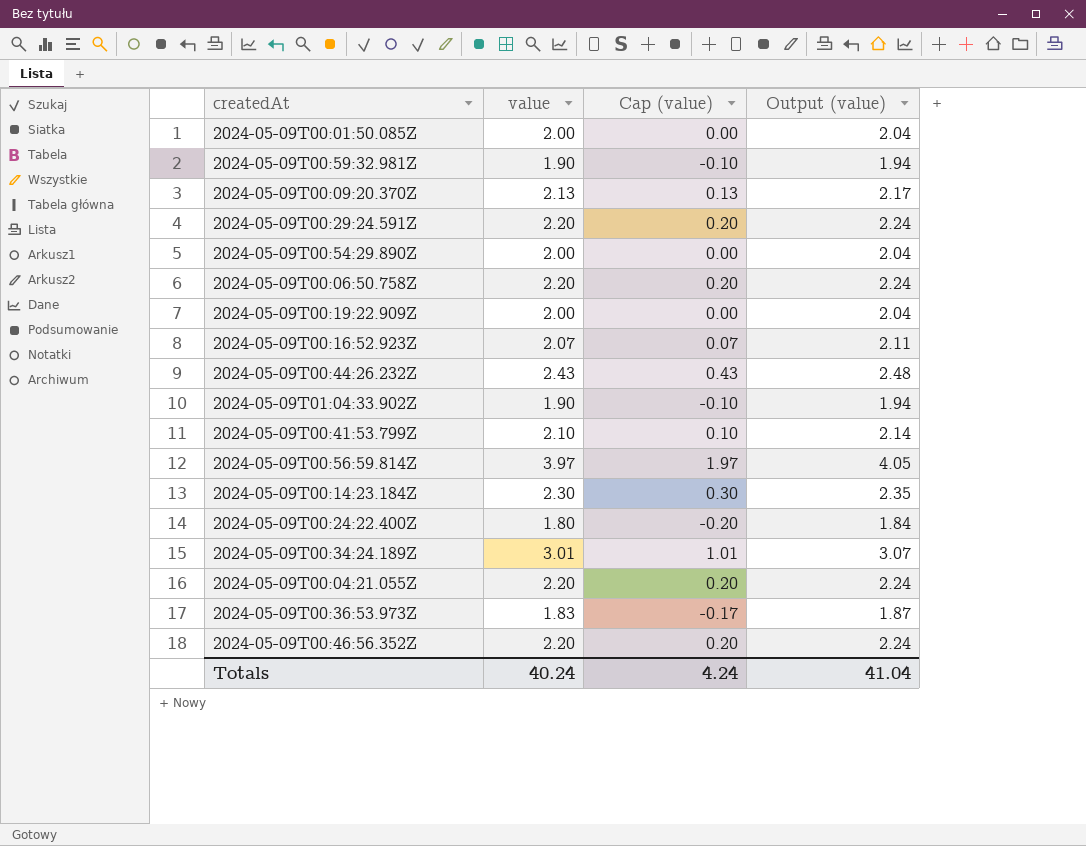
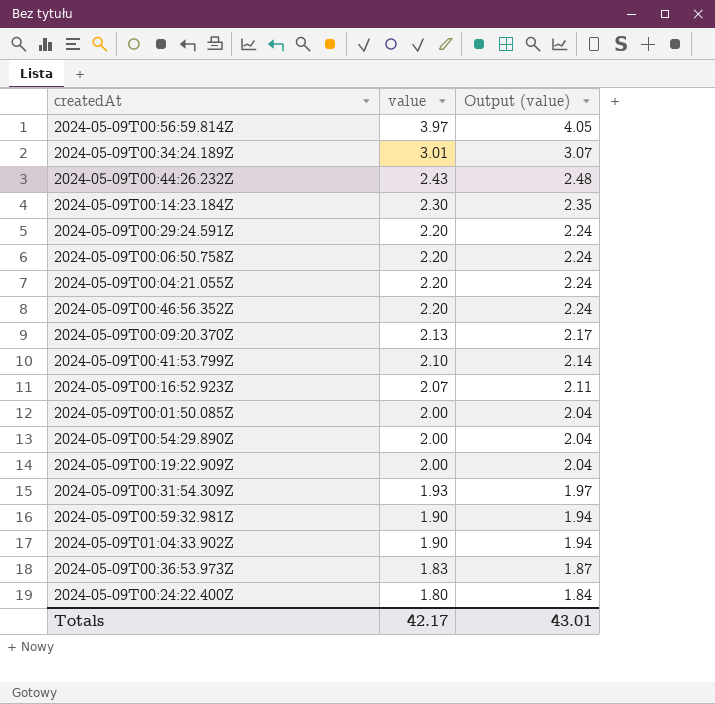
row order: none -> value descending
column Cap (value) | formula: [value] - 2 -> none
row 2024-05-09T00:31:54.309Z: none -> 1.93 | 1.97
Totals | value: 40.24 -> 42.17
Totals | Output (value): 41.04 -> 43.01

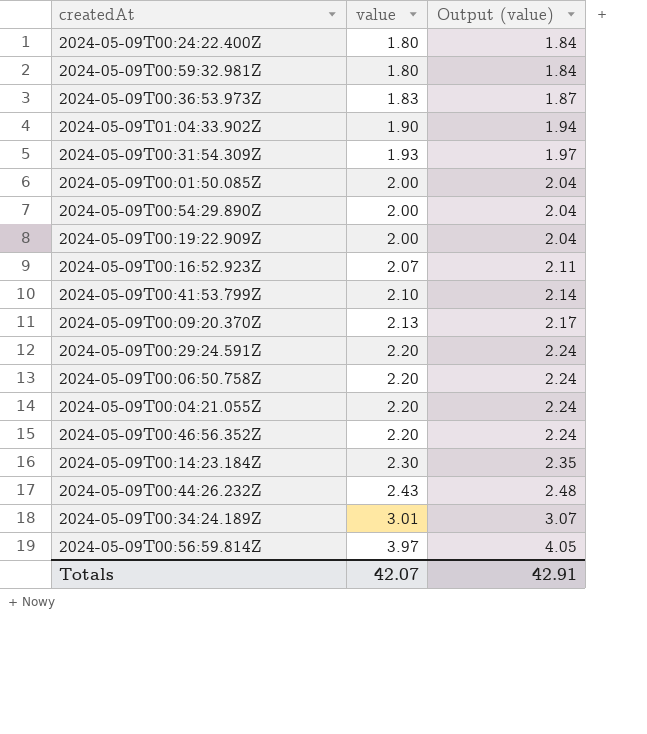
row order: value descending -> value ascending
2024-05-09T00:59:32.981Z | value: 1.90 -> 1.80
2024-05-09T00:59:32.981Z | Output (value): 1.94 -> 1.84
Totals | value: 42.17 -> 42.07
Totals | Output (value): 43.01 -> 42.91

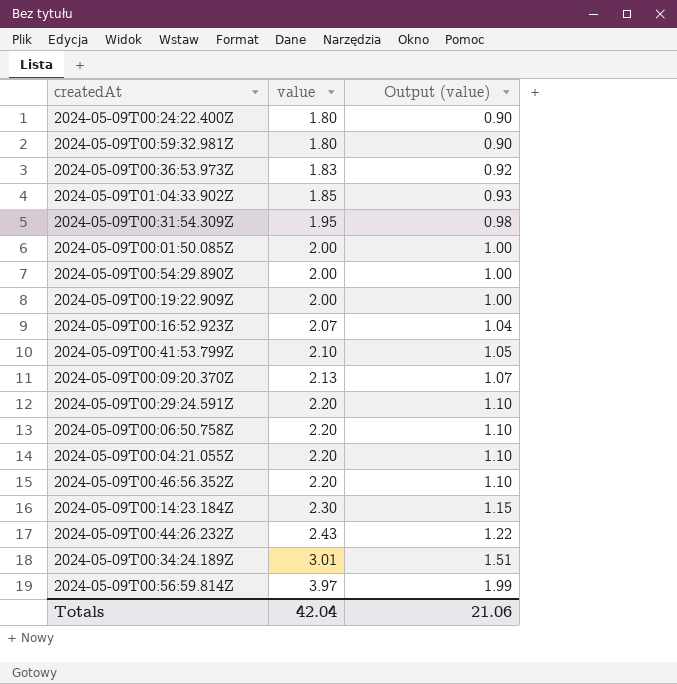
column Output (value) | formula: [value] * 1.02 -> [value] * 0.5
2024-05-09T01:04:33.902Z | value: 1.90 -> 1.85
2024-05-09T00:31:54.309Z | value: 1.93 -> 1.95
Totals | value: 42.07 -> 42.04
Totals | Output (value): 42.91 -> 21.06

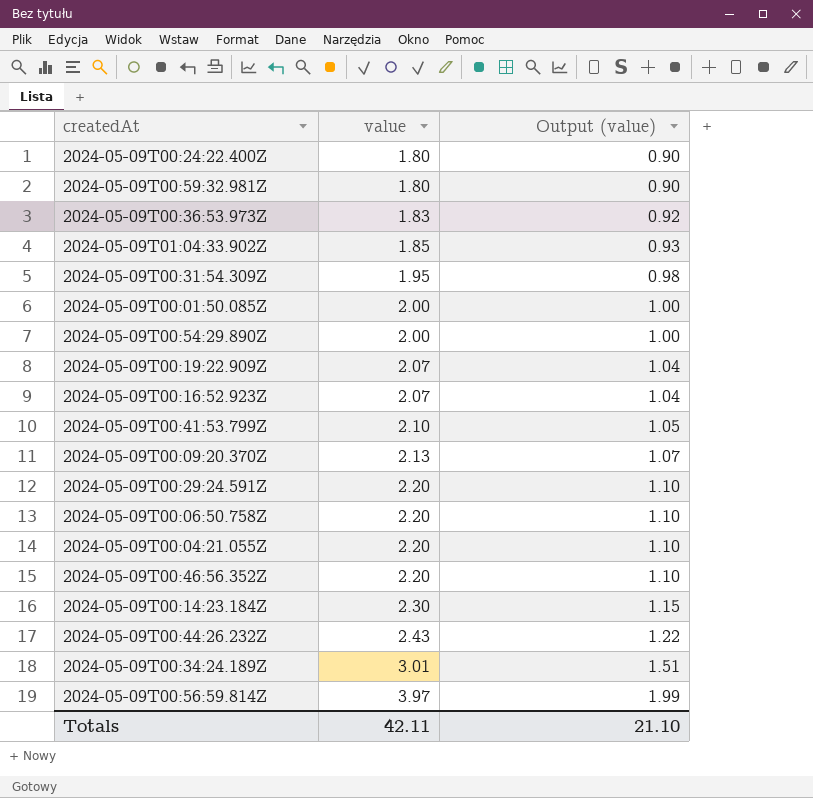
2024-05-09T00:19:22.909Z | value: 2.00 -> 2.07
2024-05-09T00:19:22.909Z | Output (value): 1.00 -> 1.04
Totals | value: 42.04 -> 42.11
Totals | Output (value): 21.06 -> 21.10

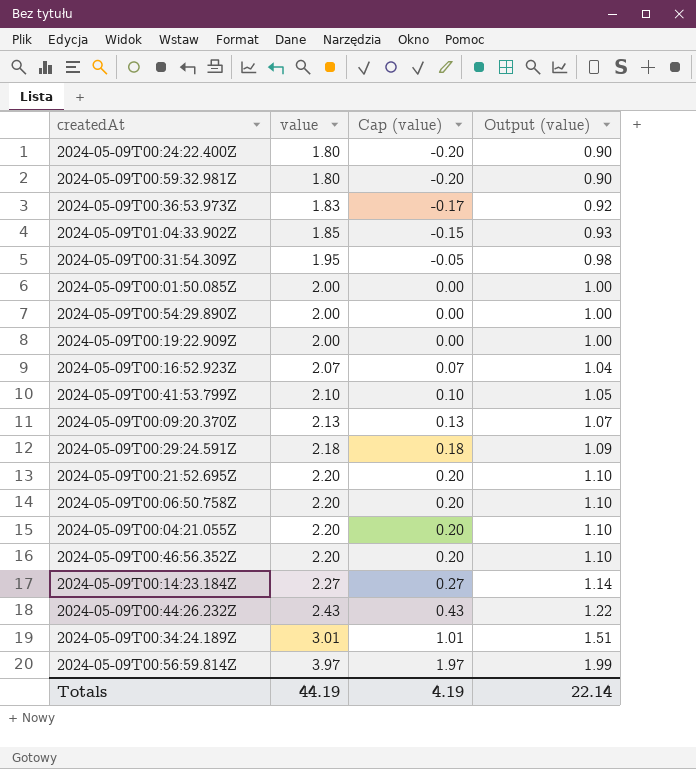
column Cap (value) | formula: none -> [value] - 2
2024-05-09T00:19:22.909Z | value: 2.07 -> 2.00
2024-05-09T00:19:22.909Z | Output (value): 1.04 -> 1.00
2024-05-09T00:29:24.591Z | value: 2.20 -> 2.18
2024-05-09T00:29:24.591Z | Output (value): 1.10 -> 1.09
row 2024-05-09T00:21:52.695Z: none -> 2.20 | 0.20 | 1.10
2024-05-09T00:14:23.184Z | value: 2.30 -> 2.27
2024-05-09T00:14:23.184Z | Output (value): 1.15 -> 1.14
Totals | value: 42.11 -> 44.19
Totals | Output (value): 21.10 -> 22.14

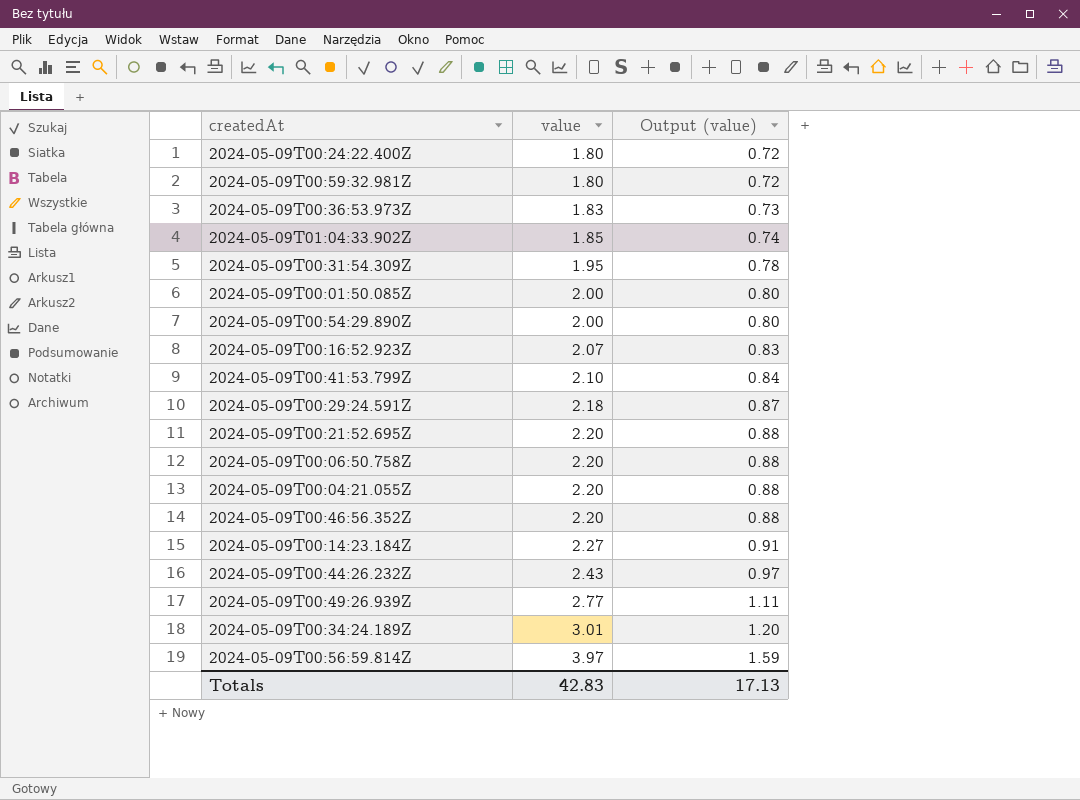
column Cap (value) | formula: [value] - 2 -> none
column Output (value) | formula: [value] * 0.5 -> [value] * 0.4
row 2024-05-09T00:19:22.909Z: 2.00 | 0.00 | 1.00 -> none
row 2024-05-09T00:09:20.370Z: 2.13 | 0.13 | 1.07 -> none
row 2024-05-09T00:49:26.939Z: none -> 2.77 | 1.11
Totals | value: 44.19 -> 42.83
Totals | Output (value): 22.14 -> 17.13

